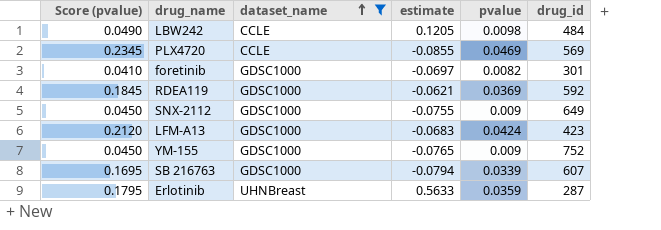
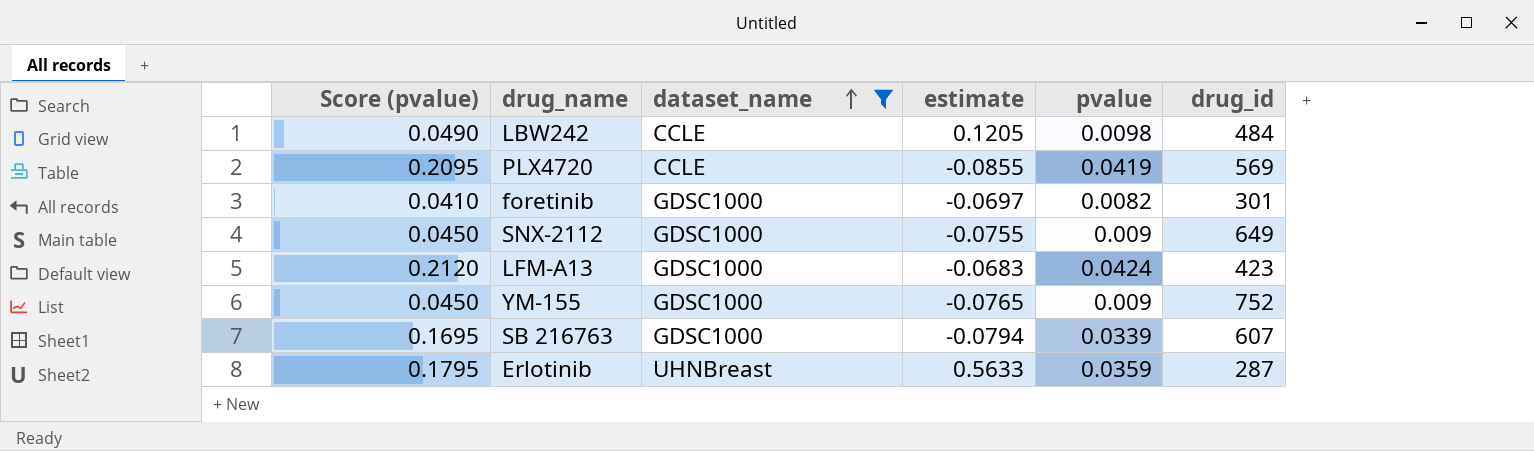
row RDEA119: 0.1845 | GDSC1000 | -0.0621 | 0.0369 | 592 -> none
PLX4720 | Score (pvalue): 0.2345 -> 0.2095
PLX4720 | pvalue: 0.0469 -> 0.0419

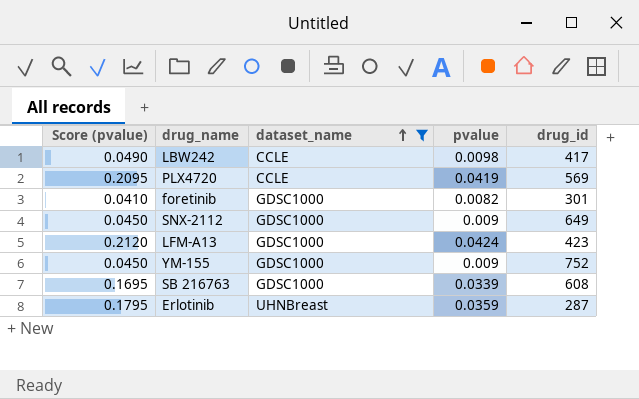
column estimate | position: 4 -> none
LBW242 | drug_id: 484 -> 417
SB 216763 | drug_id: 607 -> 608

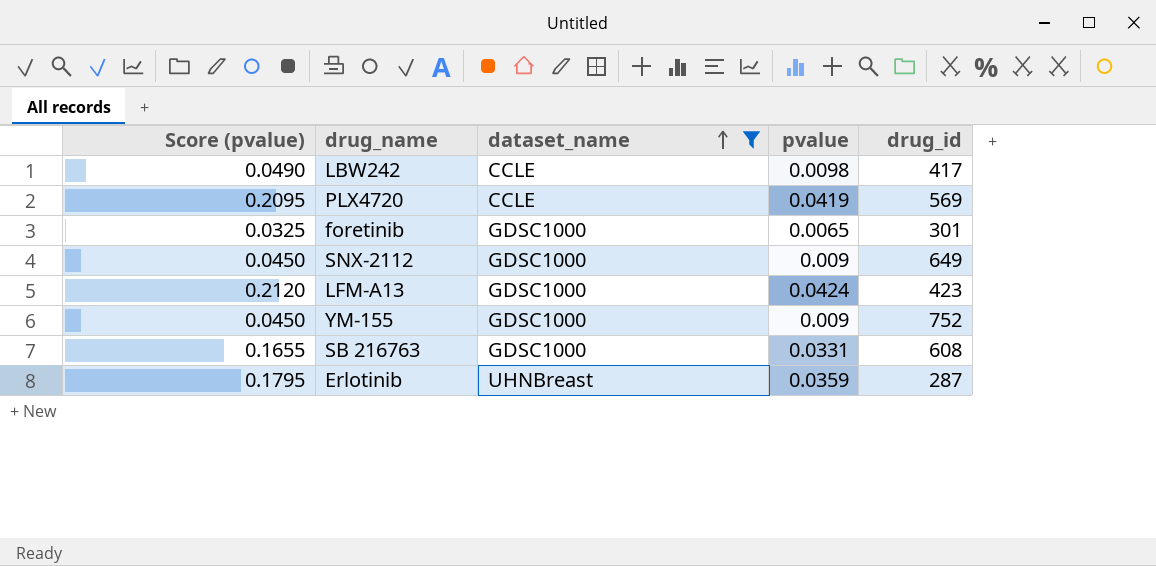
foretinib | Score (pvalue): 0.0410 -> 0.0325
foretinib | pvalue: 0.0082 -> 0.0065
SB 216763 | Score (pvalue): 0.1695 -> 0.1655
SB 216763 | pvalue: 0.0339 -> 0.0331

